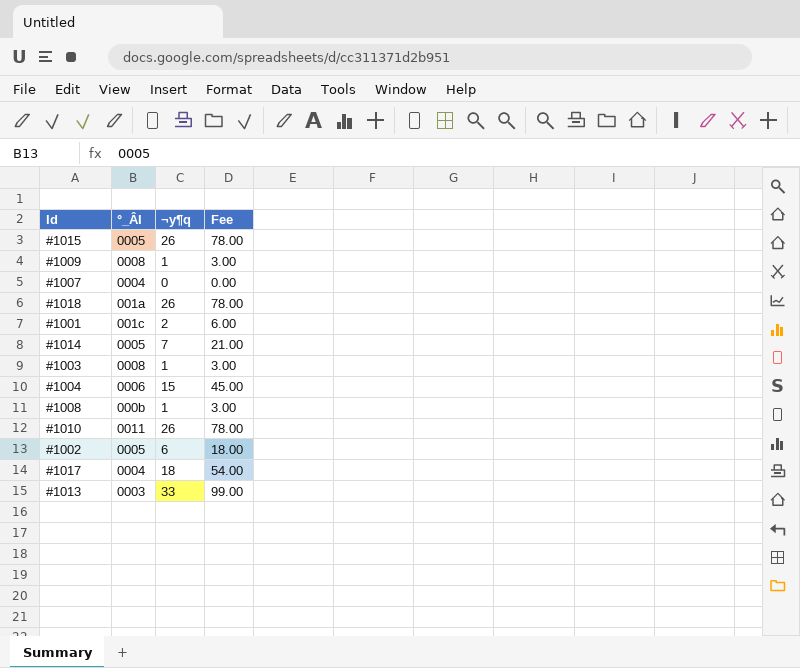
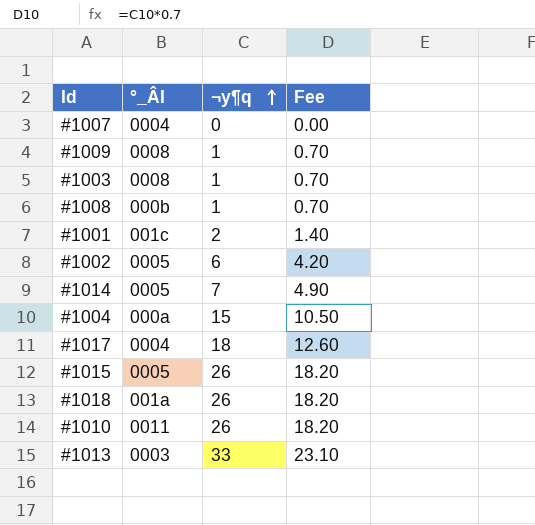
row order: none -> ¬y¶q ascending
column Fee | formula: [¬y¶q] * 3 -> [¬y¶q] * 0.7
#1004 | °_ÂI: 0006 -> 000a

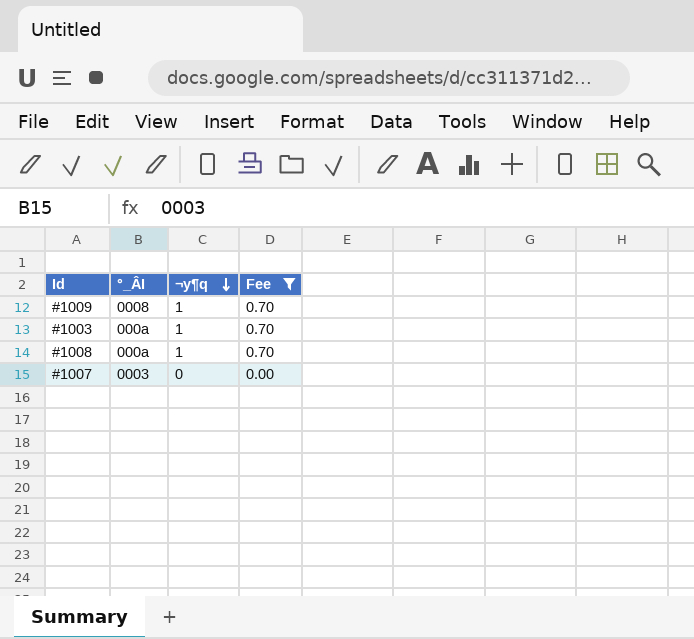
filter: none -> Fee <= 0.70
row order: ¬y¶q ascending -> ¬y¶q descending
#1003 | °_ÂI: 0008 -> 000a
#1008 | °_ÂI: 000b -> 000a
#1007 | °_ÂI: 0004 -> 0003

